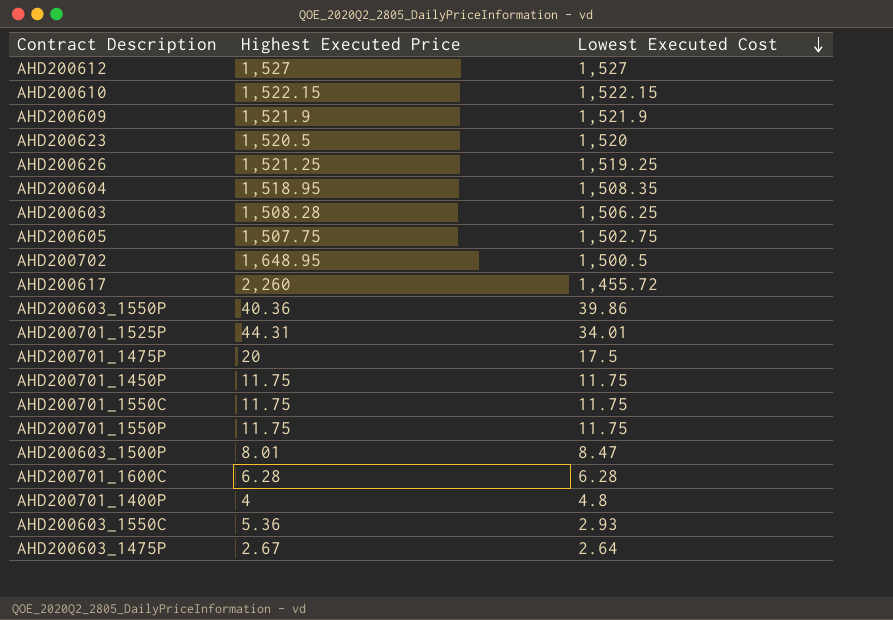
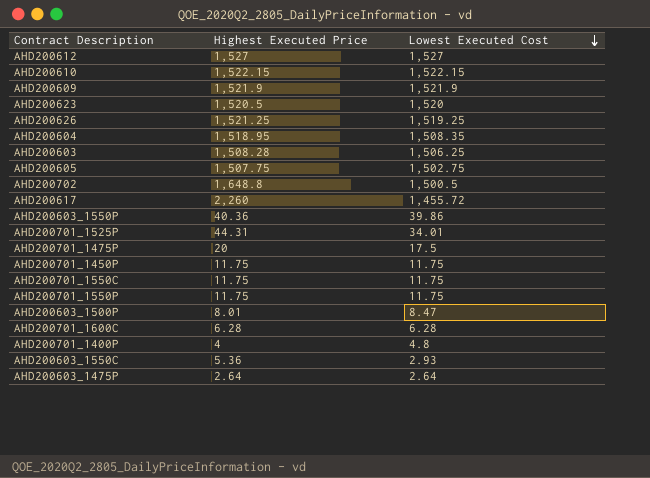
AHD200702 | Highest Executed Price: 1,648.95 -> 1,648.8
AHD200603_1475P | Highest Executed Price: 2.67 -> 2.64

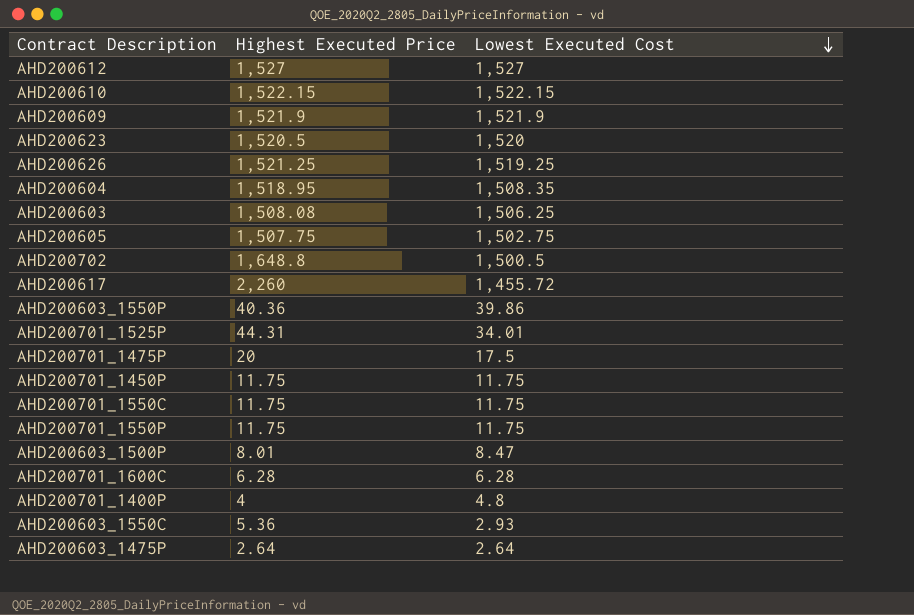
AHD200603 | Highest Executed Price: 1,508.28 -> 1,508.08

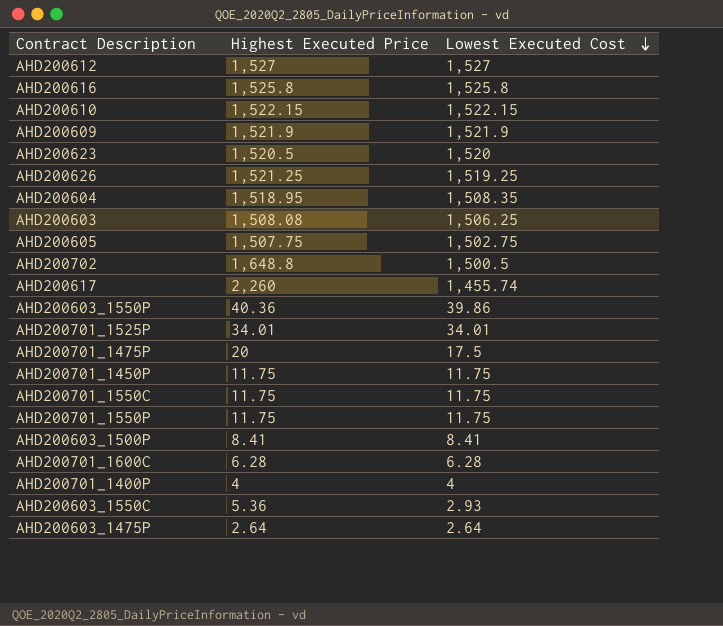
row AHD200616: none -> 1,525.8 | 1,525.8
AHD200617 | Lowest Executed Cost: 1,455.72 -> 1,455.74
AHD200701_1525P | Highest Executed Price: 44.31 -> 34.01
AHD200603_1500P | Highest Executed Price: 8.01 -> 8.41
AHD200603_1500P | Lowest Executed Cost: 8.47 -> 8.41
AHD200701_1400P | Lowest Executed Cost: 4.8 -> 4

